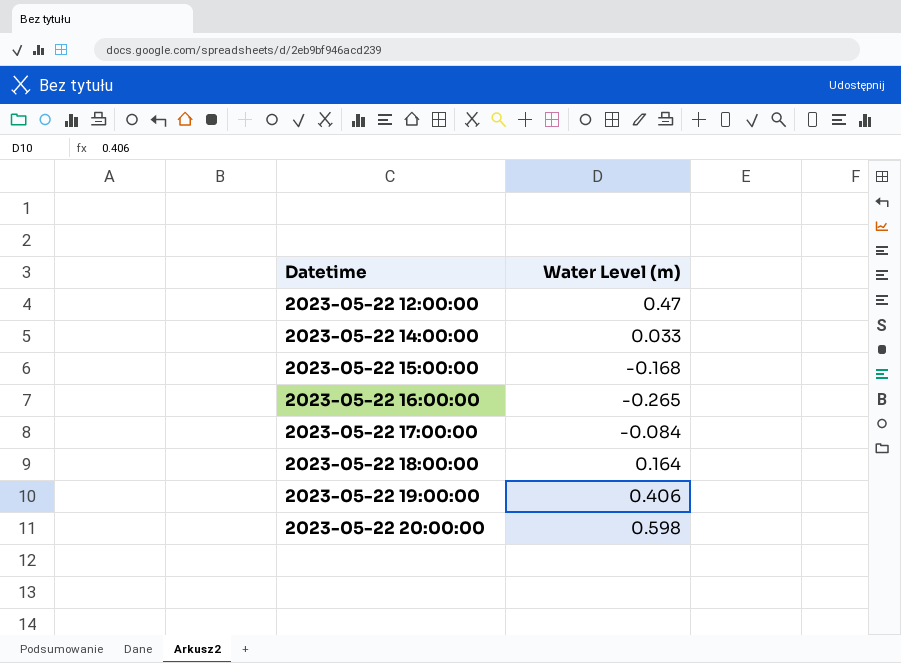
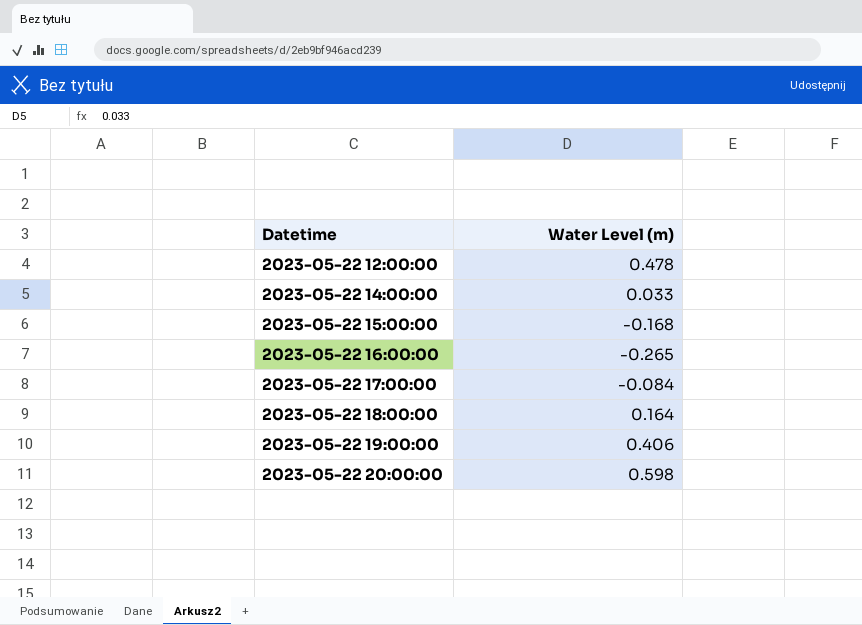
2023-05-22 12:00:00 | Water Level (m): 0.47 -> 0.478

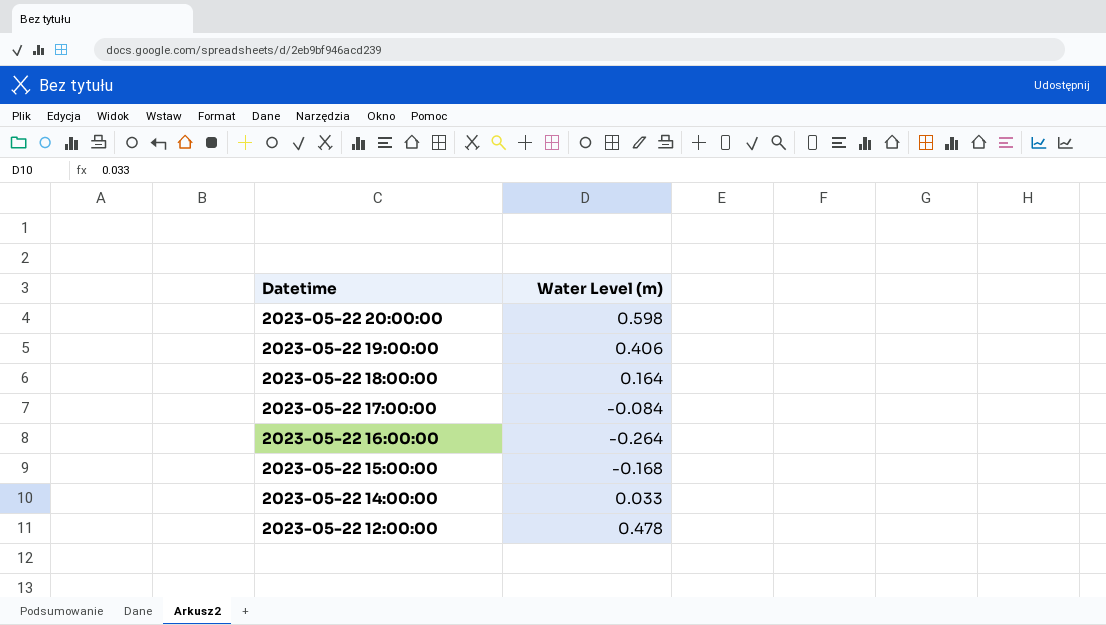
row order: Datetime ascending -> Datetime descending
2023-05-22 16:00:00 | Water Level (m): -0.265 -> -0.264

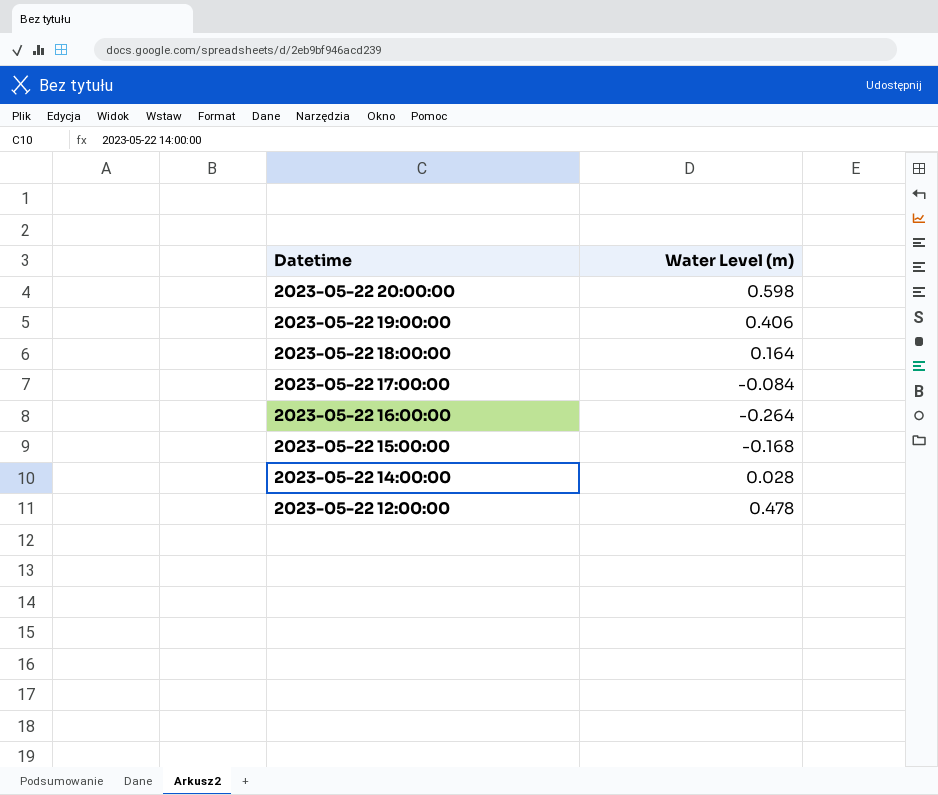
2023-05-22 14:00:00 | Water Level (m): 0.033 -> 0.028

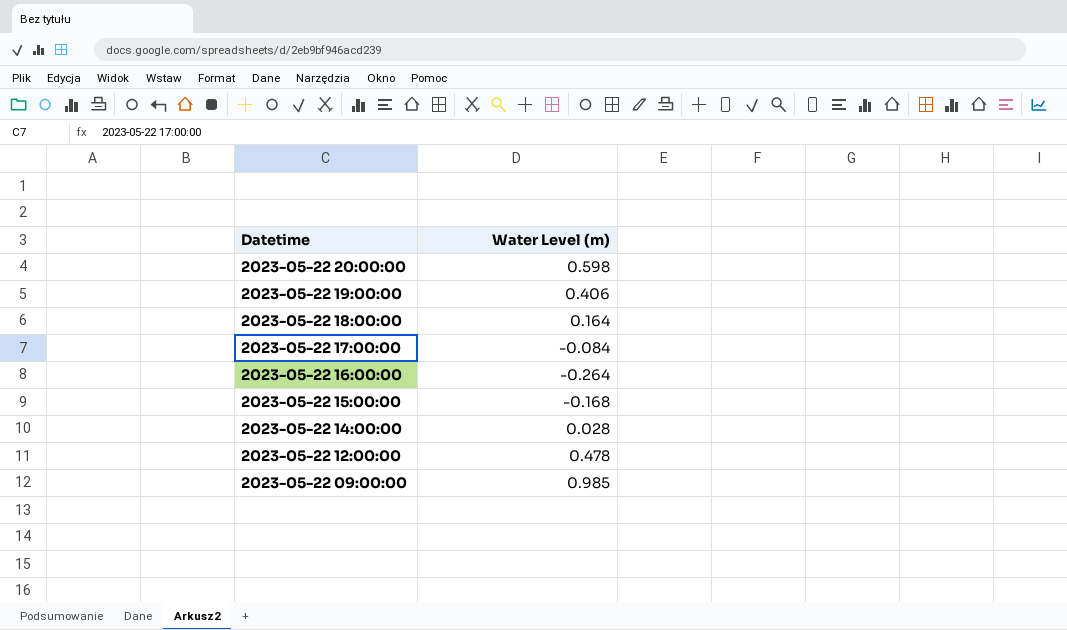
row 2023-05-22 09:00:00: none -> 0.985

